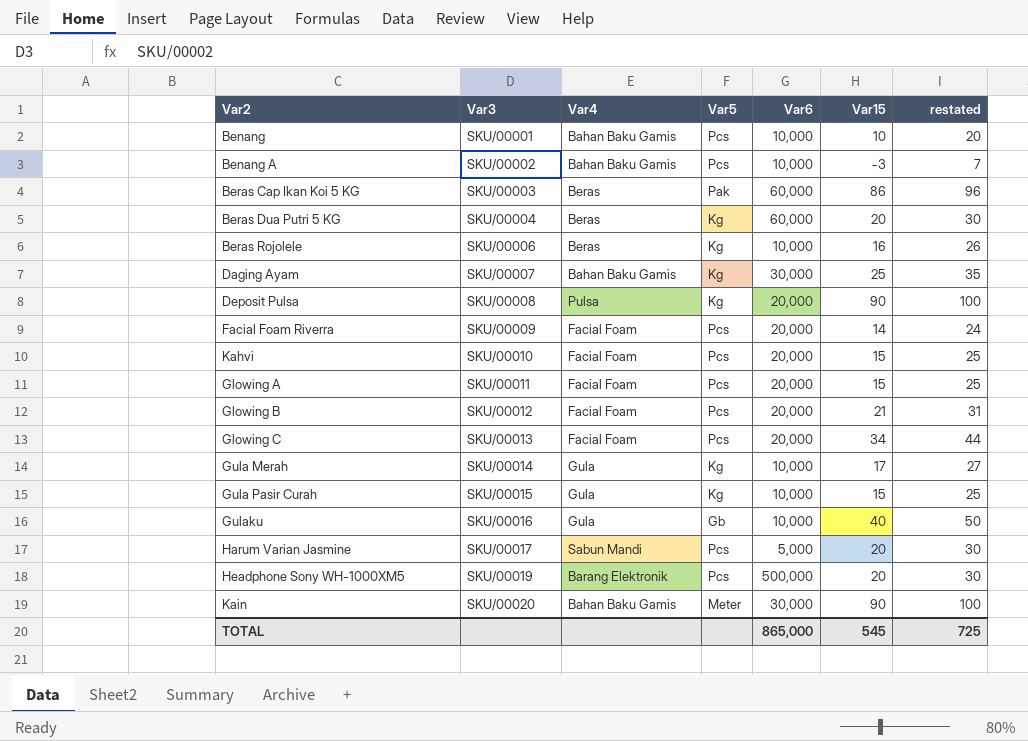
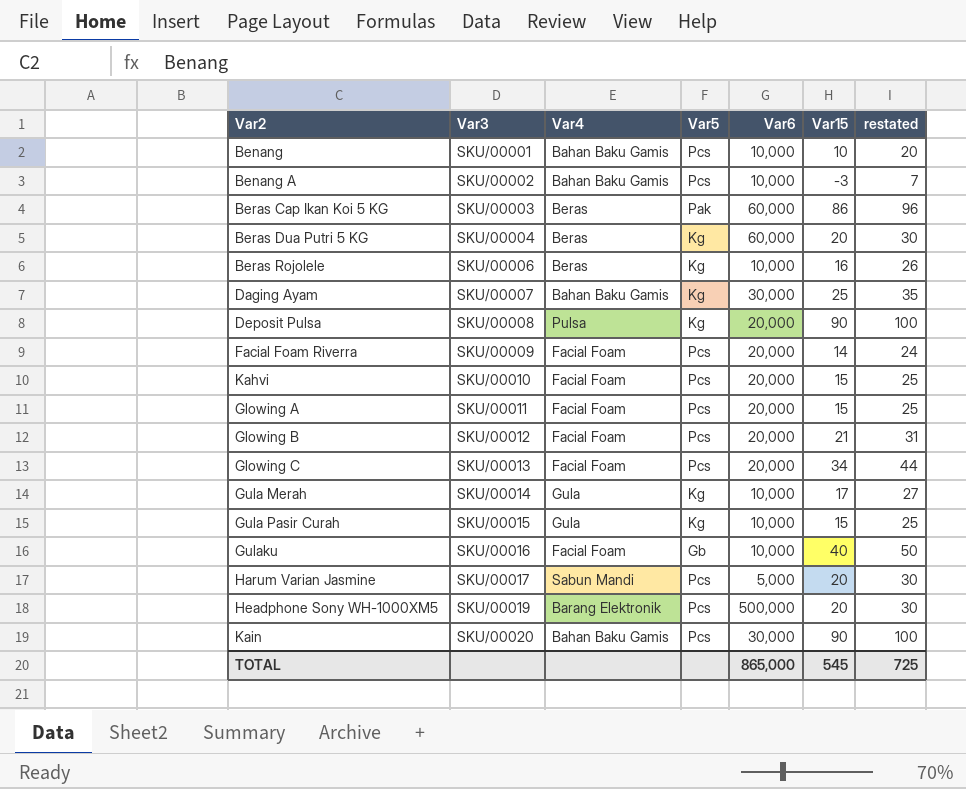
Gulaku | Var4: Gula -> Facial Foam
Kain | Var5: Meter -> Pcs

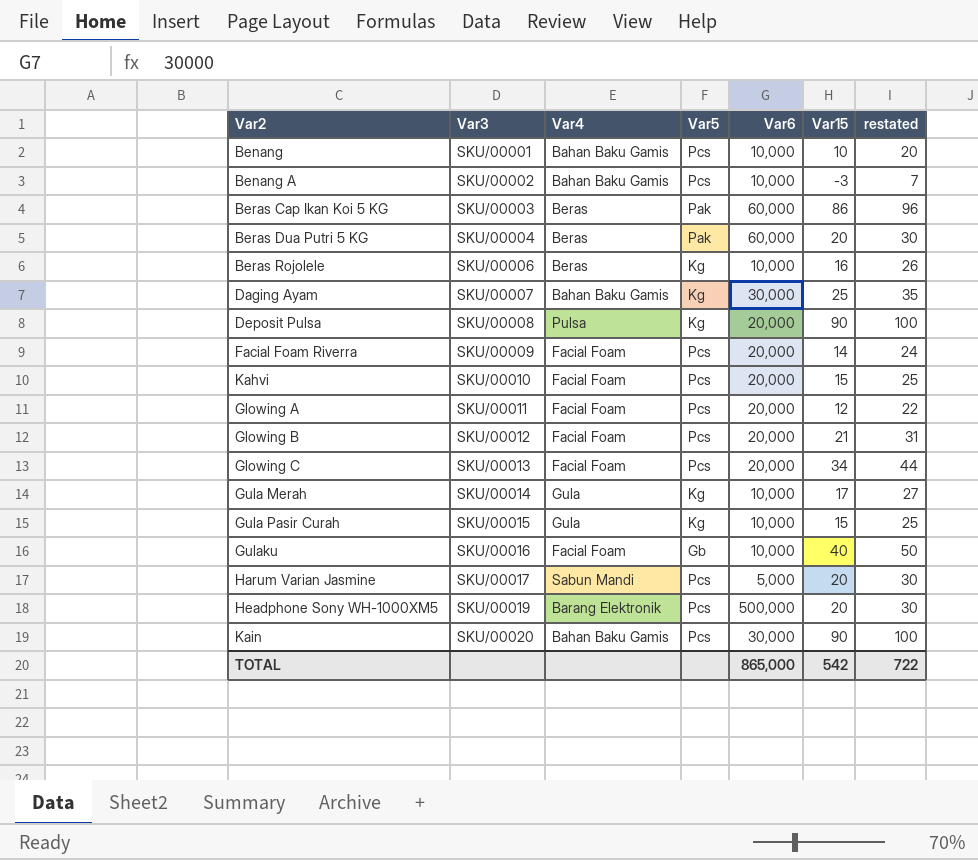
Beras Dua Putri 5 KG | Var5: Kg -> Pak
Glowing A | Var15: 15 -> 12
Glowing A | restated: 25 -> 22
TOTAL | Var15: 545 -> 542
TOTAL | restated: 725 -> 722

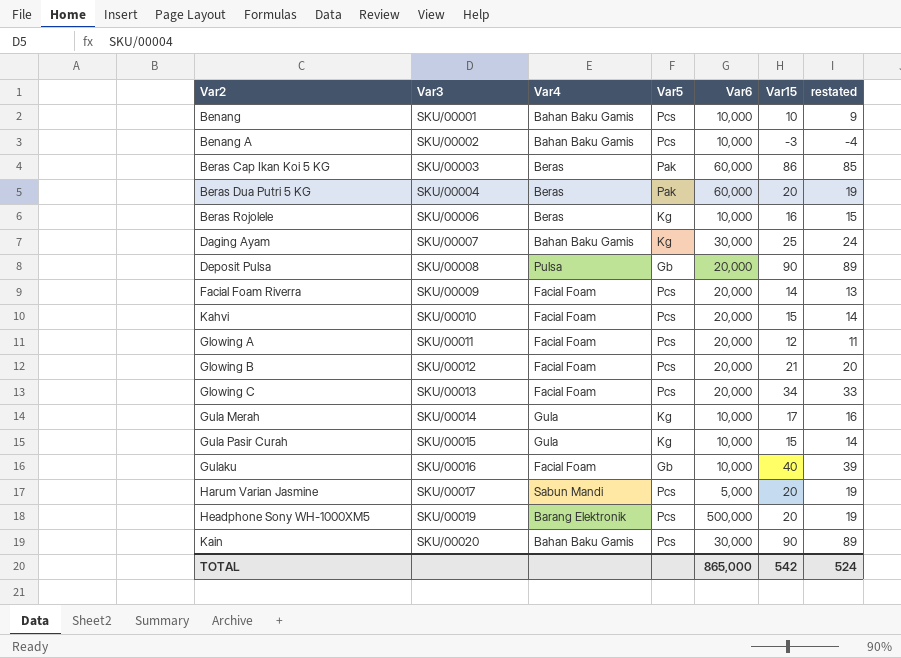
column restated | formula: [Var15] + 10 -> [Var15] - 1
Deposit Pulsa | Var5: Kg -> Gb
TOTAL | restated: 722 -> 524

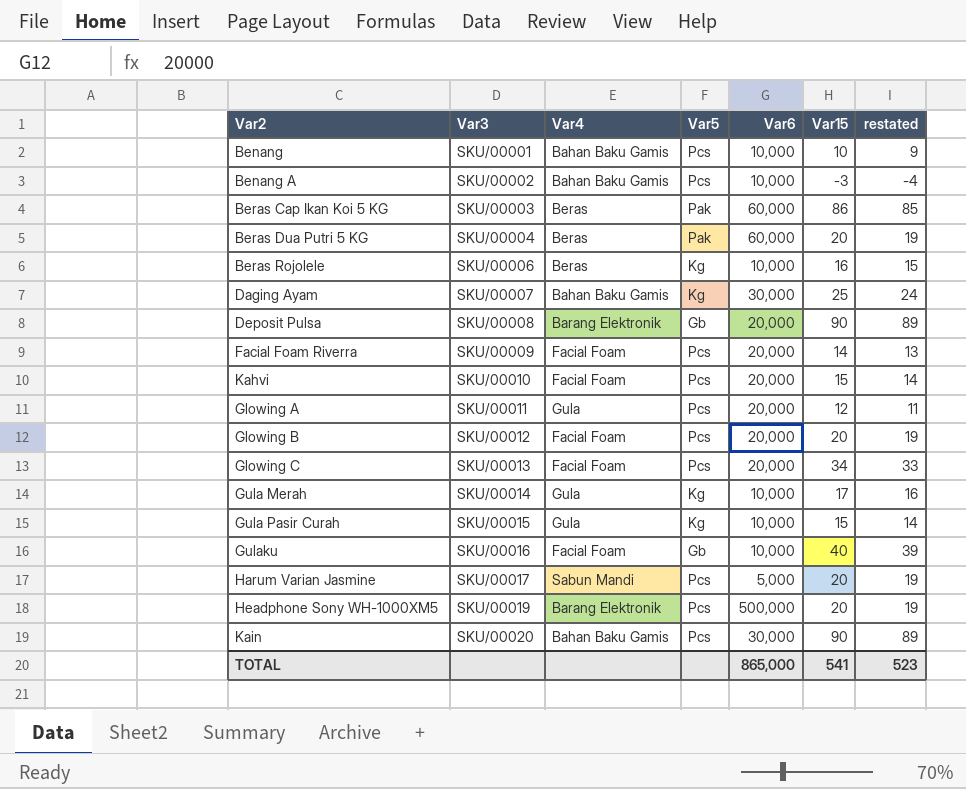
Deposit Pulsa | Var4: Pulsa -> Barang Elektronik
Glowing A | Var4: Facial Foam -> Gula
Glowing B | Var15: 21 -> 20
Glowing B | restated: 20 -> 19
TOTAL | Var15: 542 -> 541
TOTAL | restated: 524 -> 523

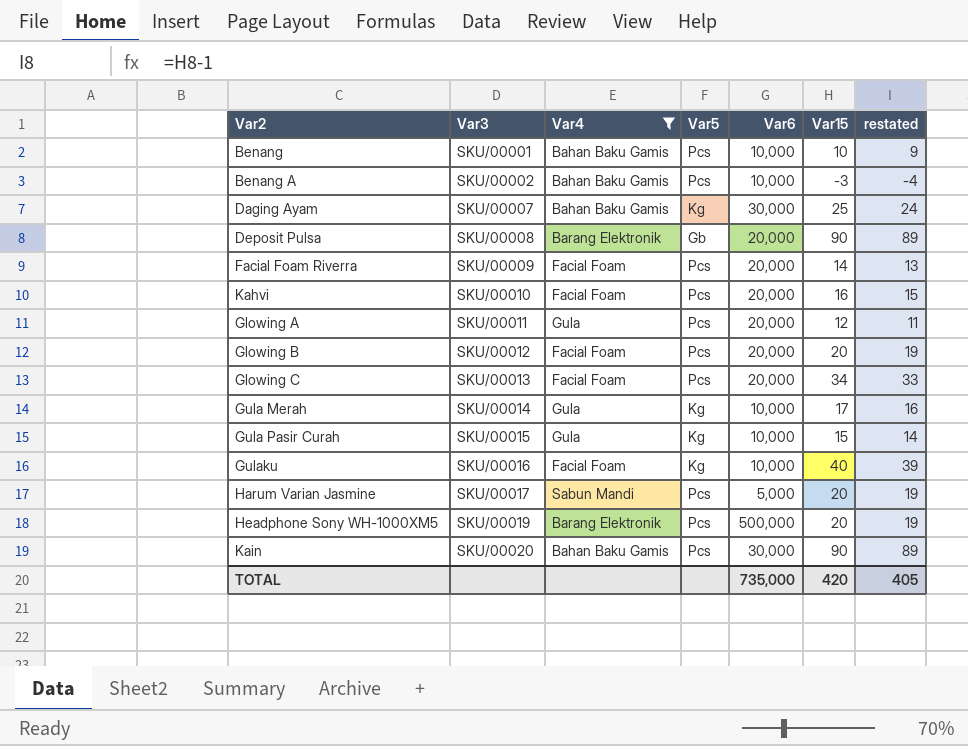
filter: none -> Var4 != Beras
Kahvi | Var15: 15 -> 16
Kahvi | restated: 14 -> 15
Gulaku | Var5: Gb -> Kg
TOTAL | Var6: 865,000 -> 735,000
TOTAL | Var15: 541 -> 420
TOTAL | restated: 523 -> 405

